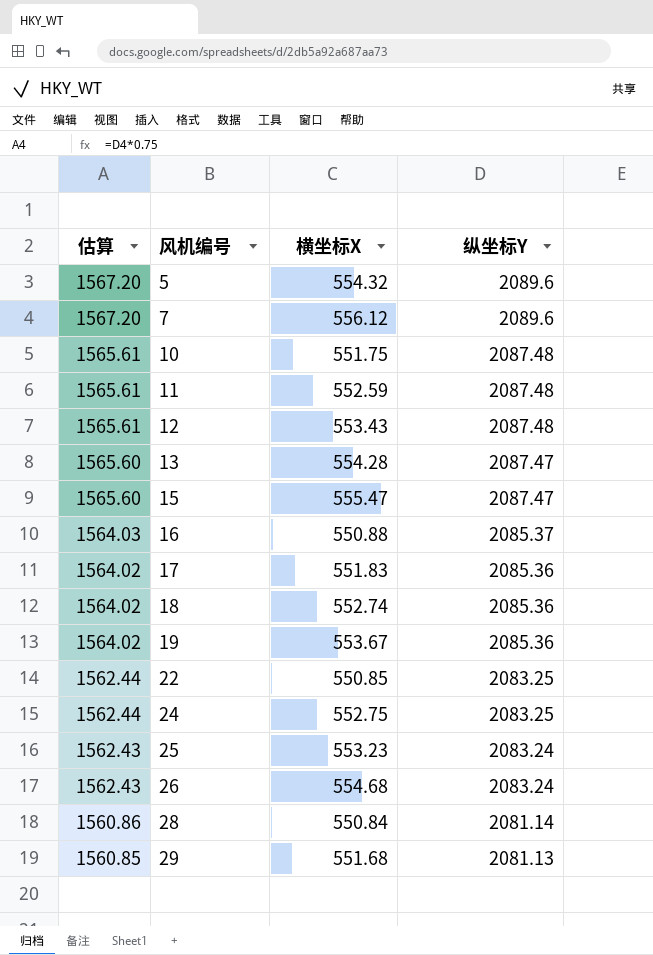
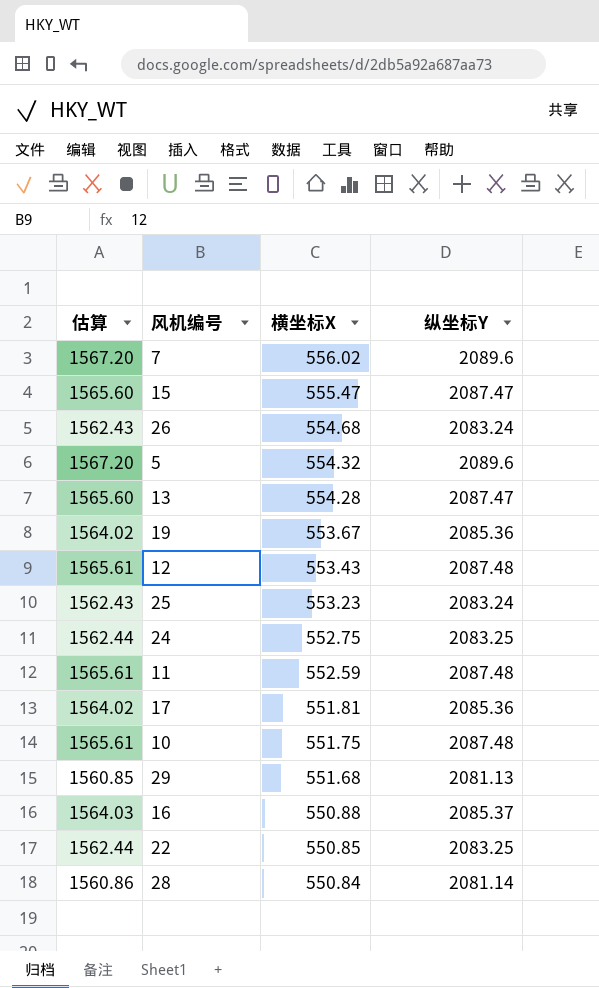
row order: 估算 descending -> 横坐标X descending
row 18: 1564.02 | 552.74 | 2085.36 -> none
7 | 横坐标X: 556.12 -> 556.02
17 | 横坐标X: 551.83 -> 551.81

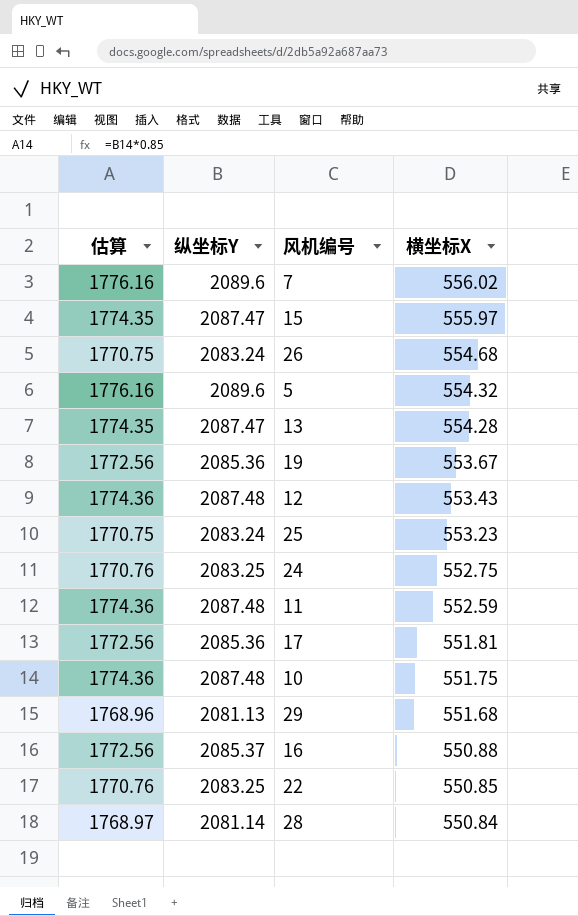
column 估算 | formula: [纵坐标Y] * 0.75 -> [纵坐标Y] * 0.85
column 纵坐标Y | position: 4 -> 2
15 | 横坐标X: 555.47 -> 555.97

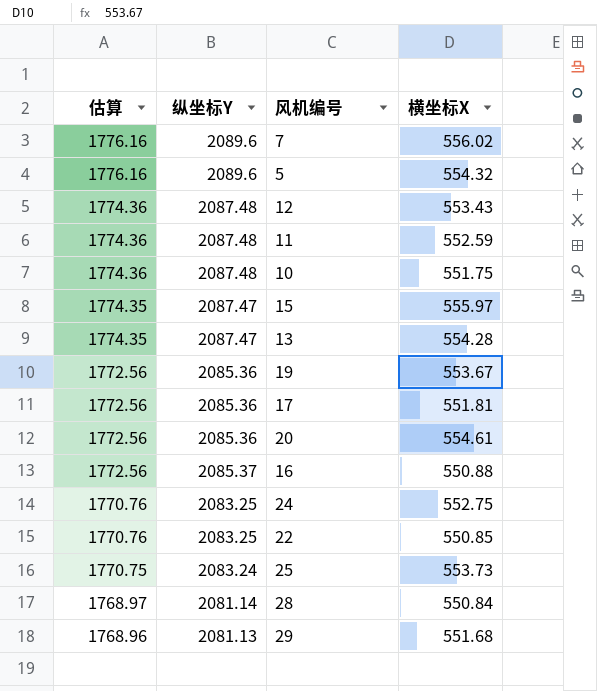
row order: 横坐标X descending -> 估算 descending
row 26: 1770.75 | 2083.24 | 554.68 -> none
row 20: none -> 1772.56 | 2085.36 | 554.61
25 | 横坐标X: 553.23 -> 553.73

